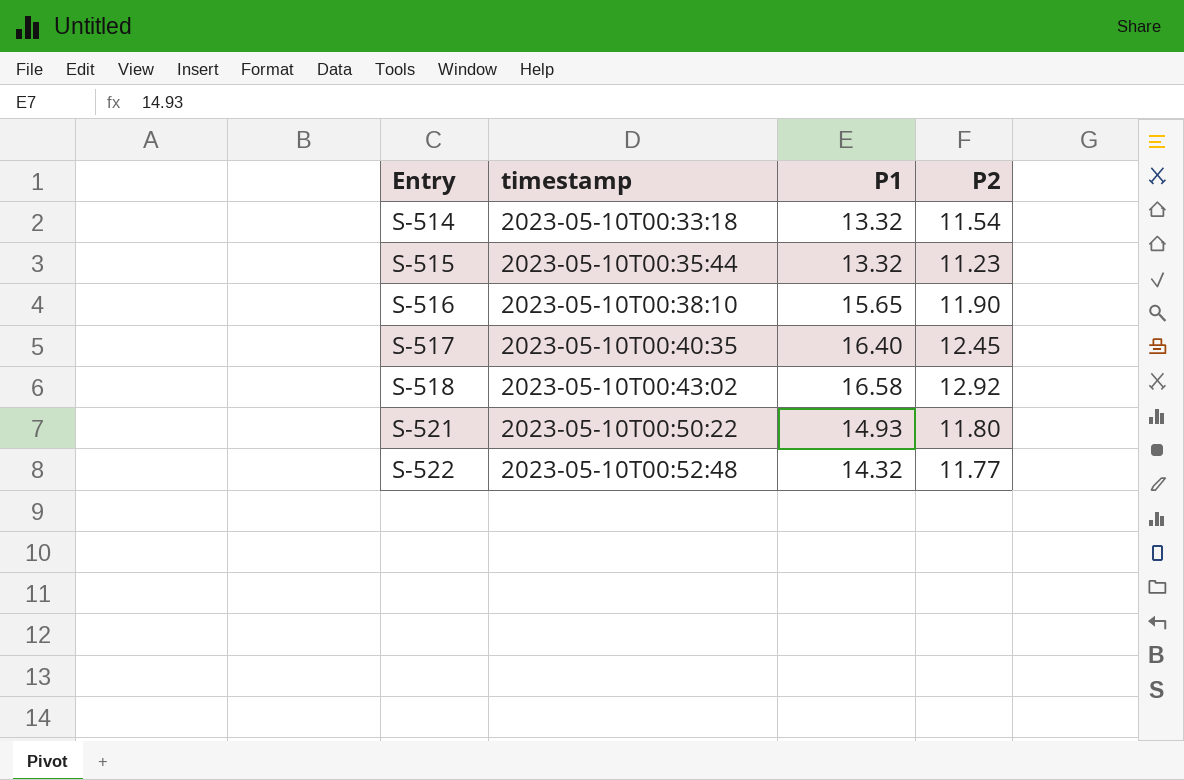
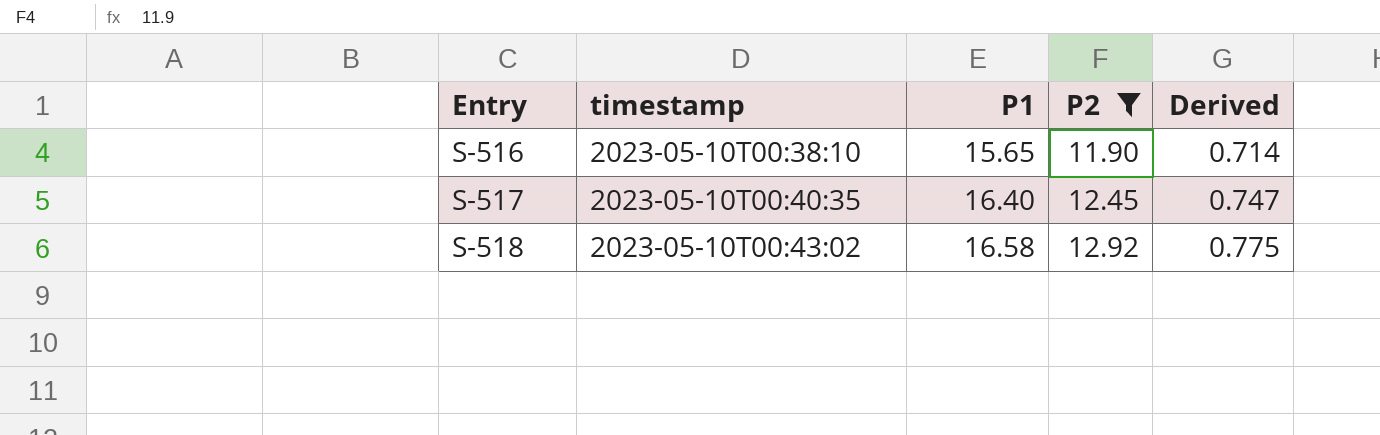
filter: none -> P2 >= 11.90
column Derived | formula: none -> [P2] * 0.06

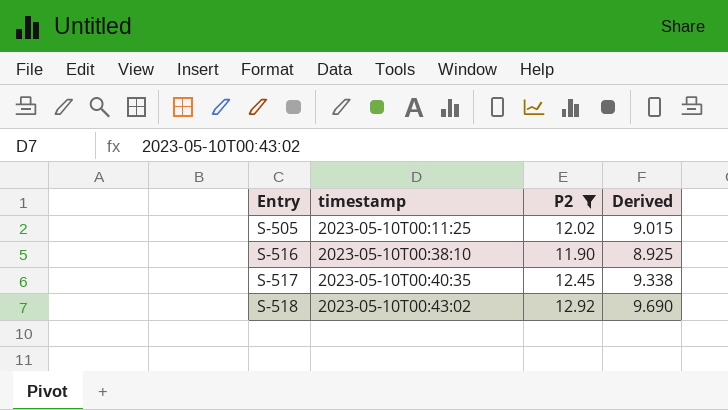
column P1 | position: 3 -> none
column Derived | formula: [P2] * 0.06 -> [P2] * 0.75
row S-505: none -> 2023-05-10T00:11:25 | 12.02 | 9.015

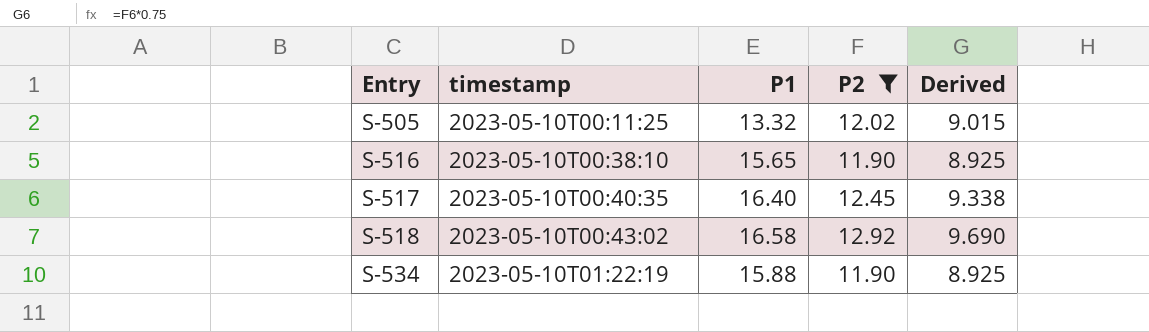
column P1 | position: none -> 3
row S-534: none -> 2023-05-10T01:22:19 | 15.88 | 11.90 | 8.925

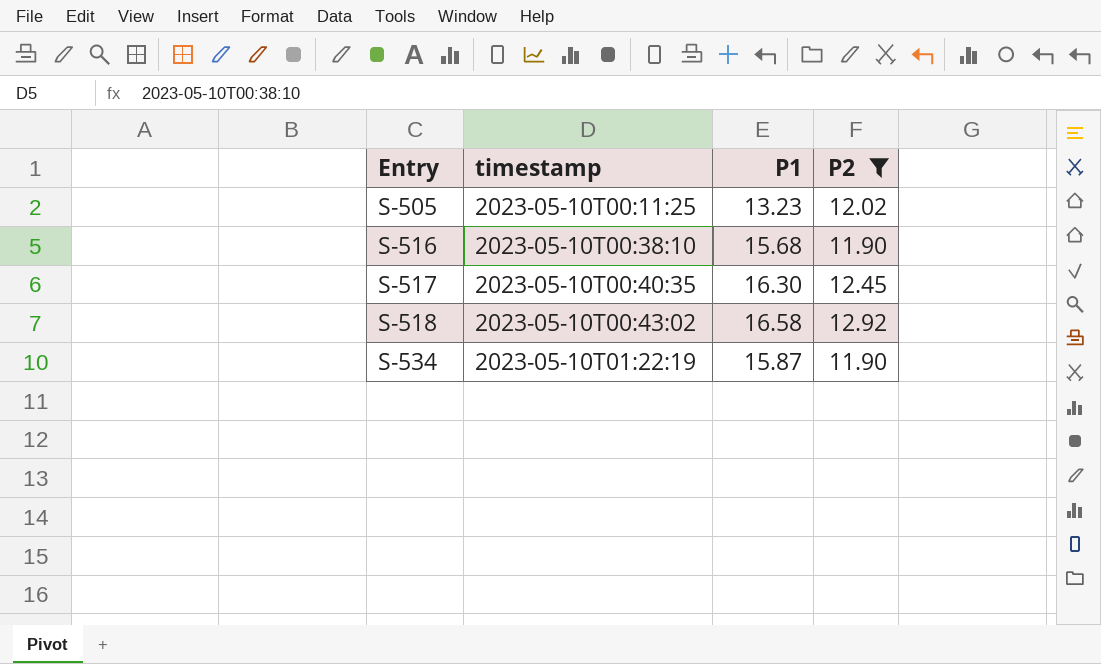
column Derived | formula: [P2] * 0.75 -> none
S-505 | P1: 13.32 -> 13.23
S-516 | P1: 15.65 -> 15.68
S-517 | P1: 16.40 -> 16.30
S-534 | P1: 15.88 -> 15.87

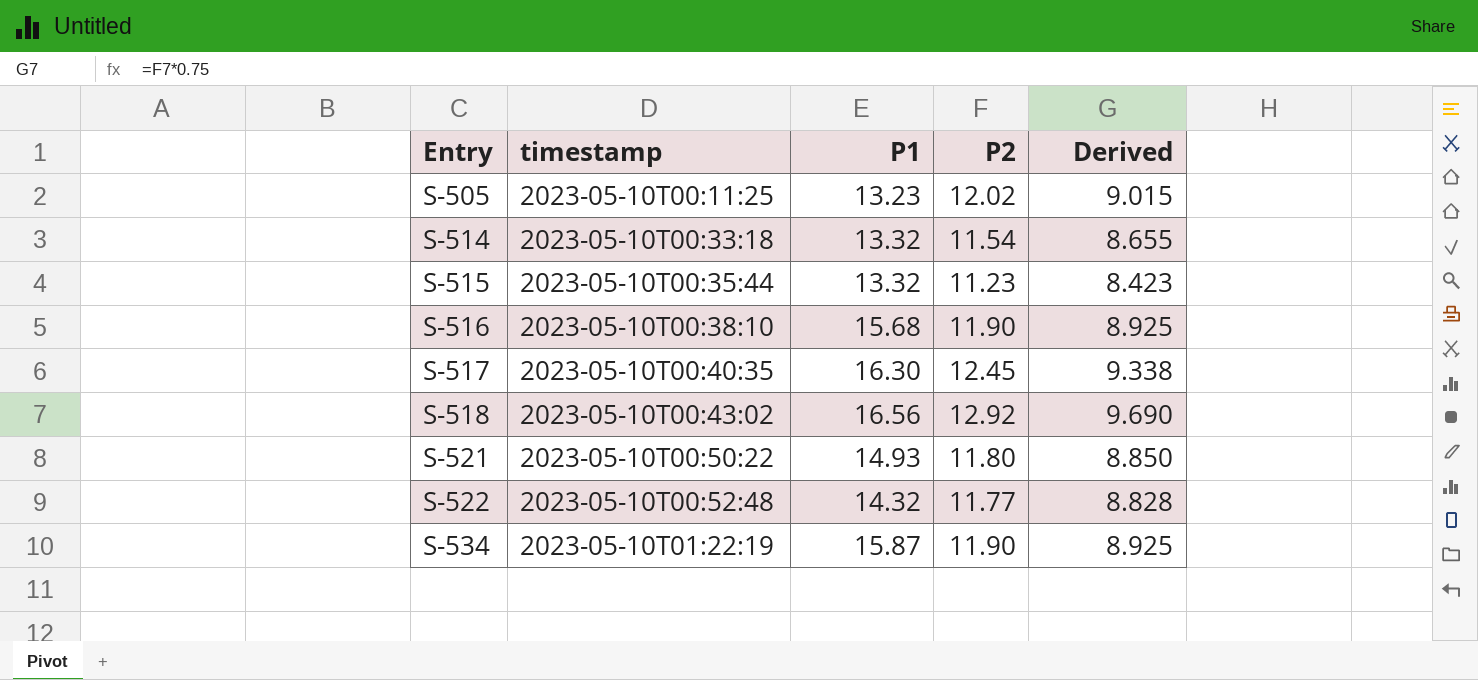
filter: P2 >= 11.90 -> none
column Derived | formula: none -> [P2] * 0.75
S-518 | P1: 16.58 -> 16.56

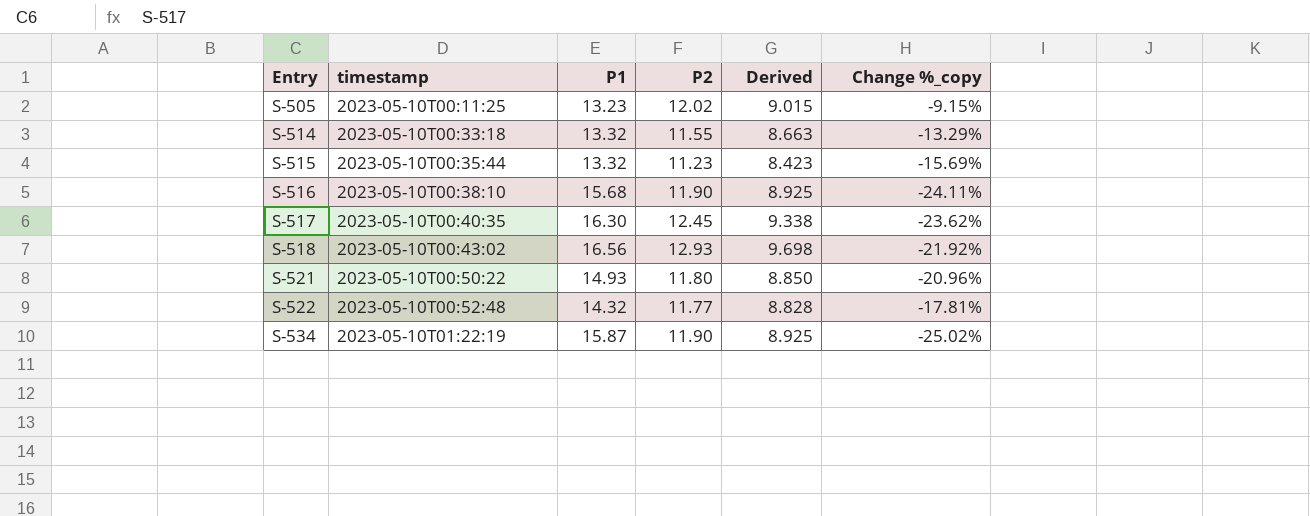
column Change %_copy | formula: none -> ([P2] - [P1]) / [P1]
S-514 | P2: 11.54 -> 11.55
S-514 | Derived: 8.655 -> 8.663
S-518 | P2: 12.92 -> 12.93
S-518 | Derived: 9.690 -> 9.698

